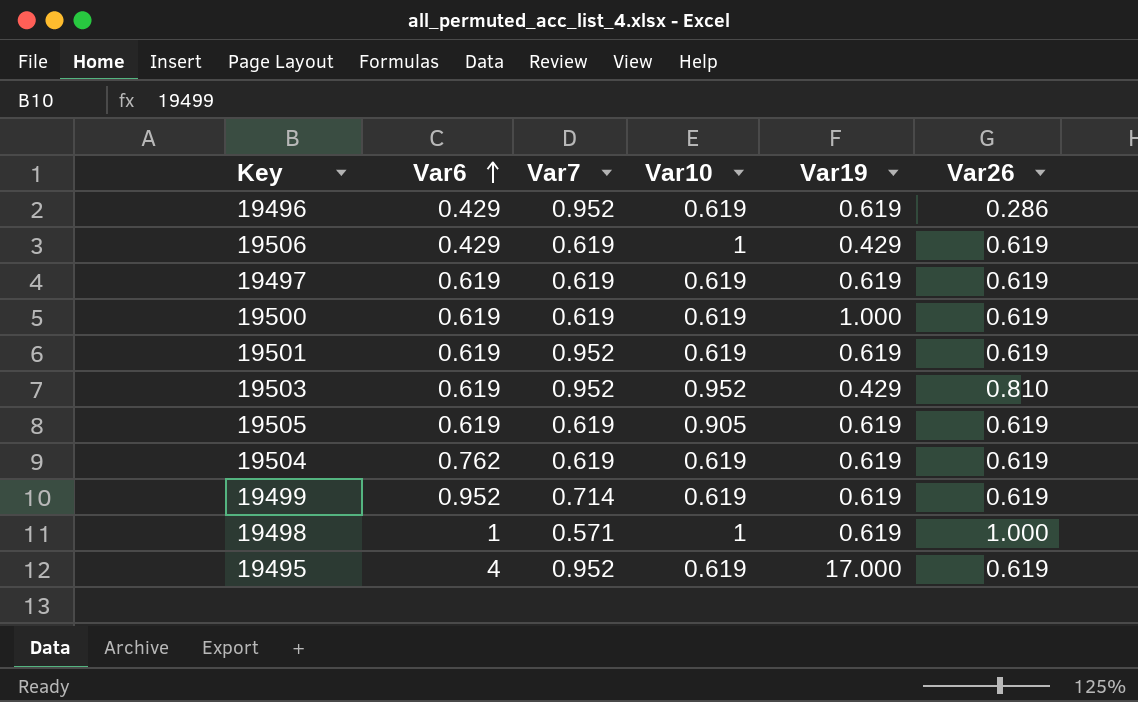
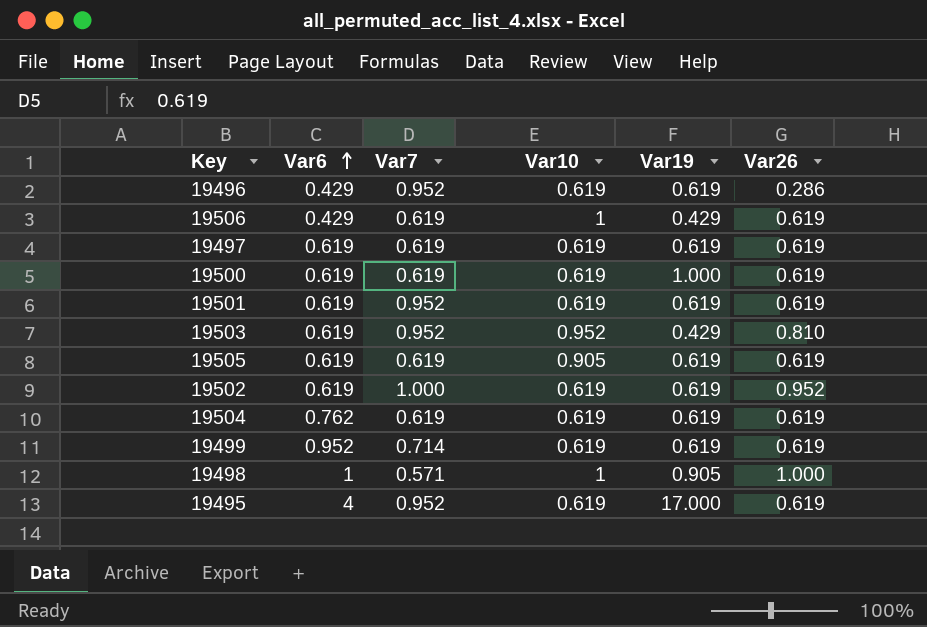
row 19502: none -> 0.619 | 1.000 | 0.619 | 0.619 | 0.952
19498 | Var19: 0.619 -> 0.905

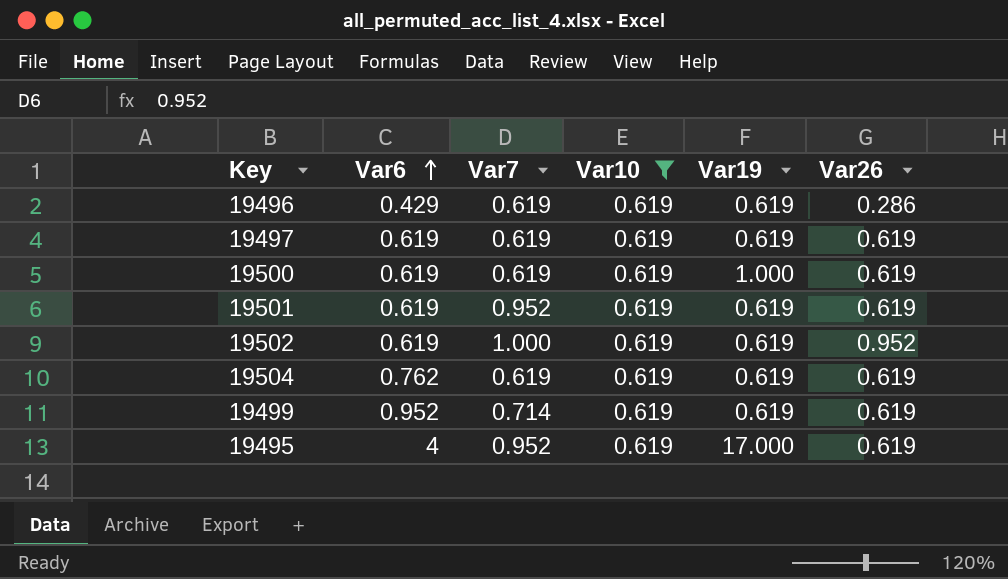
filter: none -> Var10 = 0.619
19496 | Var7: 0.952 -> 0.619

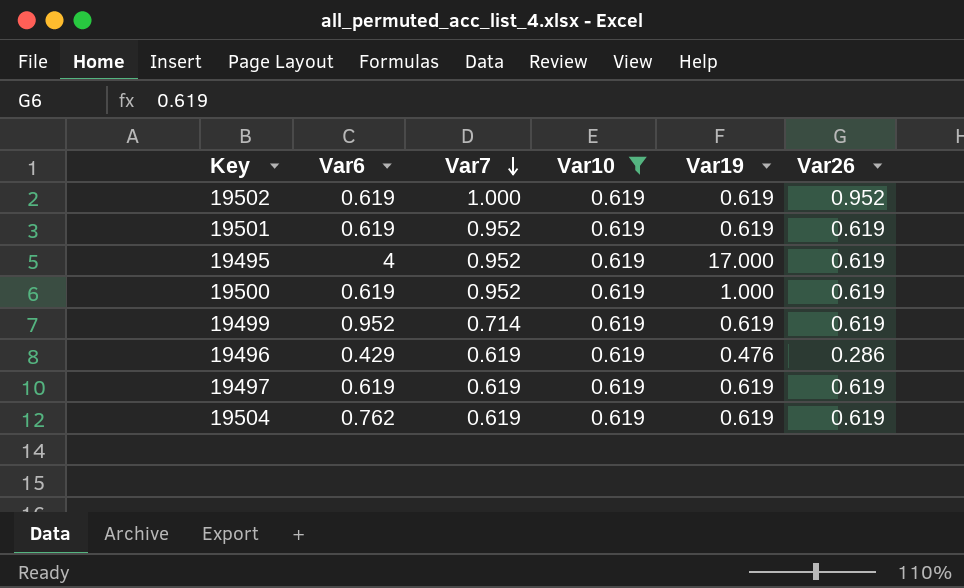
row order: Var6 ascending -> Var7 descending
19500 | Var7: 0.619 -> 0.952
19496 | Var19: 0.619 -> 0.476

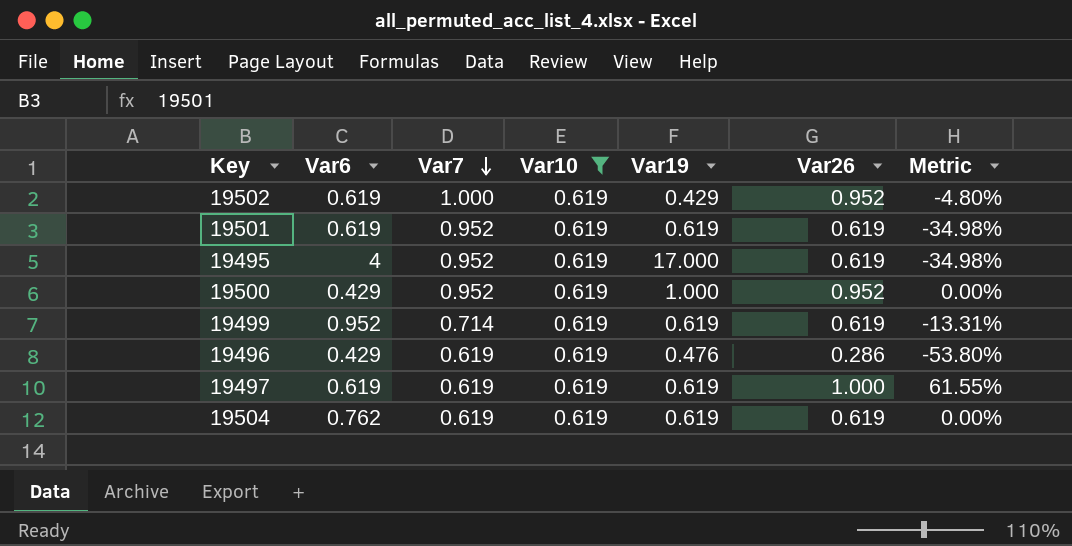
column Metric | formula: none -> ([Var26] - [Var7]) / [Var7]
19502 | Var19: 0.619 -> 0.429
19500 | Var6: 0.619 -> 0.429
19500 | Var26: 0.619 -> 0.952
19497 | Var26: 0.619 -> 1.000

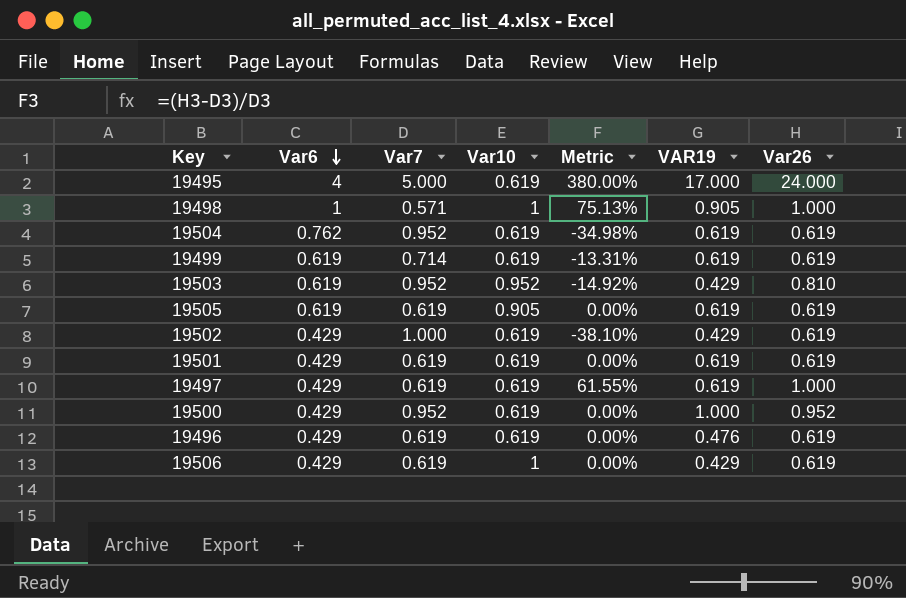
filter: Var10 = 0.619 -> none
row order: Var7 descending -> Var6 descending
column Metric | position: 7 -> 5
column name: Var19 -> VAR19
19495 | Var7: 0.952 -> 5.000
19495 | Metric: -34.98% -> 380.00%
19495 | Var26: 0.619 -> 24.000
19504 | Var7: 0.619 -> 0.952
19504 | Metric: 0.00% -> -34.98%
19499 | Var6: 0.952 -> 0.619
19502 | Var6: 0.619 -> 0.429
19502 | Metric: -4.80% -> -38.10%
19502 | Var26: 0.952 -> 0.619
19501 | Var6: 0.619 -> 0.429
19501 | Var7: 0.952 -> 0.619
19501 | Metric: -34.98% -> 0.00%
19497 | Var6: 0.619 -> 0.429
19496 | Metric: -53.80% -> 0.00%
19496 | Var26: 0.286 -> 0.619

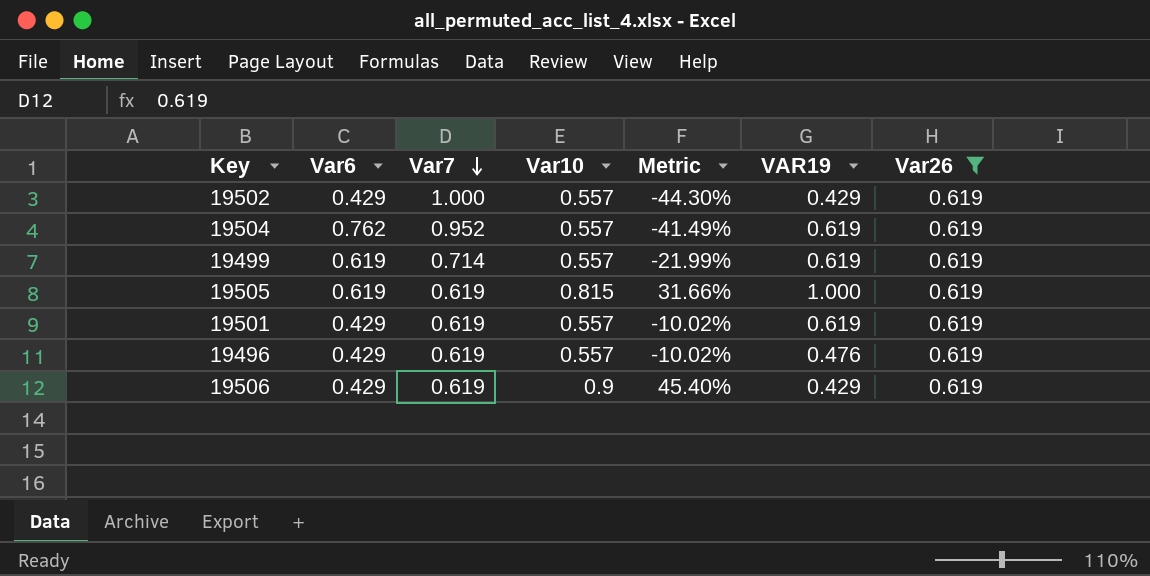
filter: none -> Var26 = 0.619
row order: Var6 descending -> Var7 descending
column Metric | formula: ([Var26] - [Var7]) / [Var7] -> ([Var10] - [Var7]) / [Var7]
19502 | Var10: 0.619 -> 0.557
19504 | Var10: 0.619 -> 0.557
19499 | Var10: 0.619 -> 0.557
19505 | Var10: 0.905 -> 0.815
19505 | VAR19: 0.619 -> 1.000
19501 | Var10: 0.619 -> 0.557
19496 | Var10: 0.619 -> 0.557
19506 | Var10: 1 -> 0.9

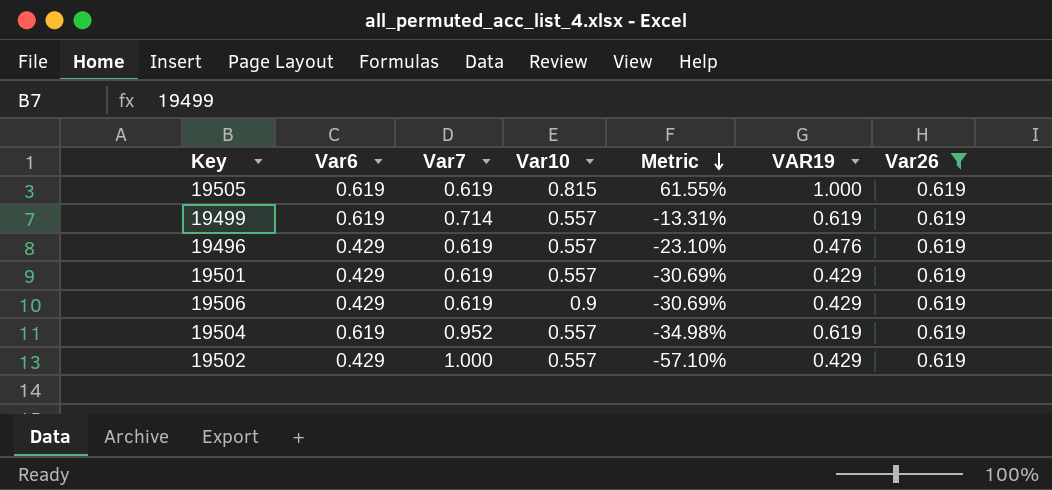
row order: Var7 descending -> Metric descending
column Metric | formula: ([Var10] - [Var7]) / [Var7] -> ([VAR19] - [Var7]) / [Var7]
19501 | VAR19: 0.619 -> 0.429
19504 | Var6: 0.762 -> 0.619

